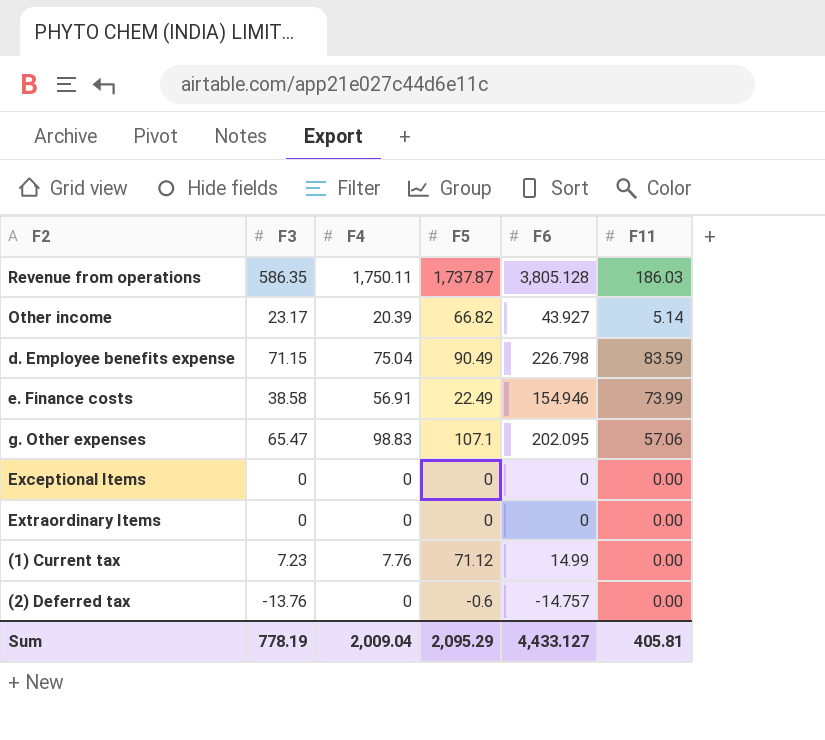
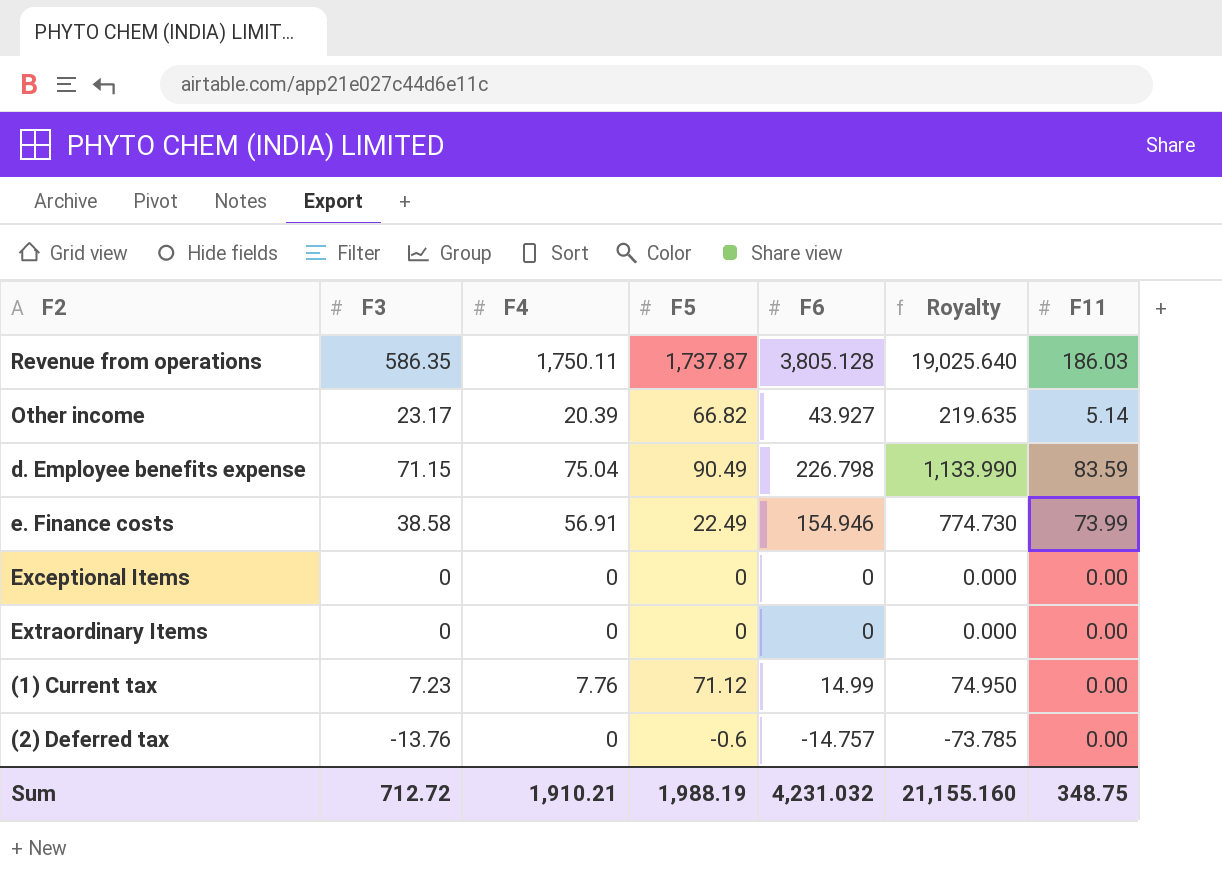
column Royalty | formula: none -> [F6] * 5
row g. Other expenses: 65.47 | 98.83 | 107.1 | 202.095 | 57.06 -> none
Sum | F3: 778.19 -> 712.72
Sum | F4: 2,009.04 -> 1,910.21
Sum | F5: 2,095.29 -> 1,988.19
Sum | F6: 4,433.127 -> 4,231.032
Sum | F11: 405.81 -> 348.75

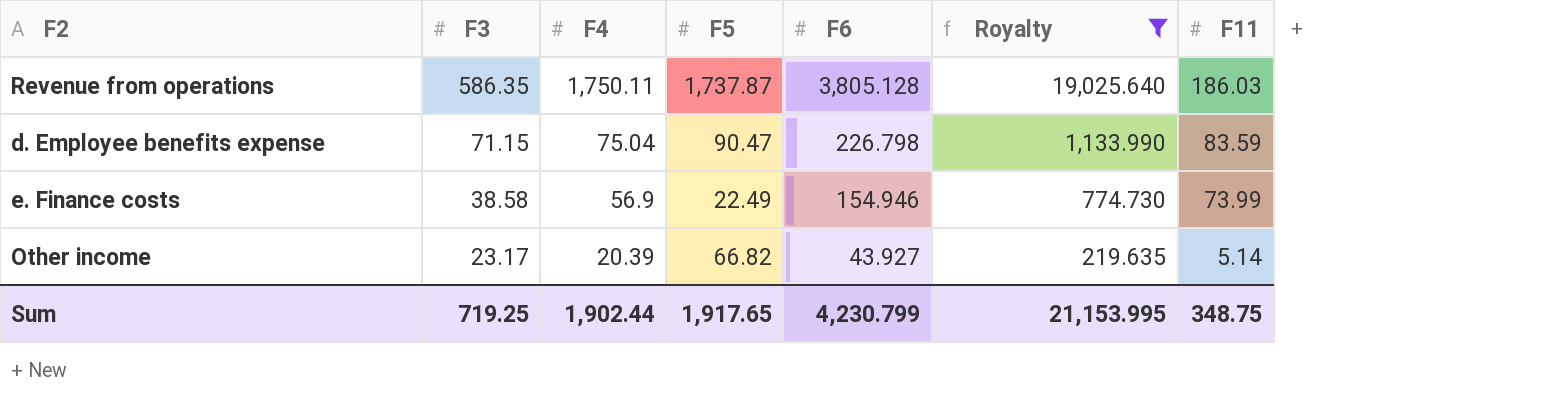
filter: none -> Royalty >= 219.635
row order: none -> F3 descending
d. Employee benefits expense | F5: 90.49 -> 90.47
e. Finance costs | F4: 56.91 -> 56.9
Sum | F3: 712.72 -> 719.25
Sum | F4: 1,910.21 -> 1,902.44
Sum | F5: 1,988.19 -> 1,917.65
Sum | F6: 4,231.032 -> 4,230.799
Sum | Royalty: 21,155.160 -> 21,153.995

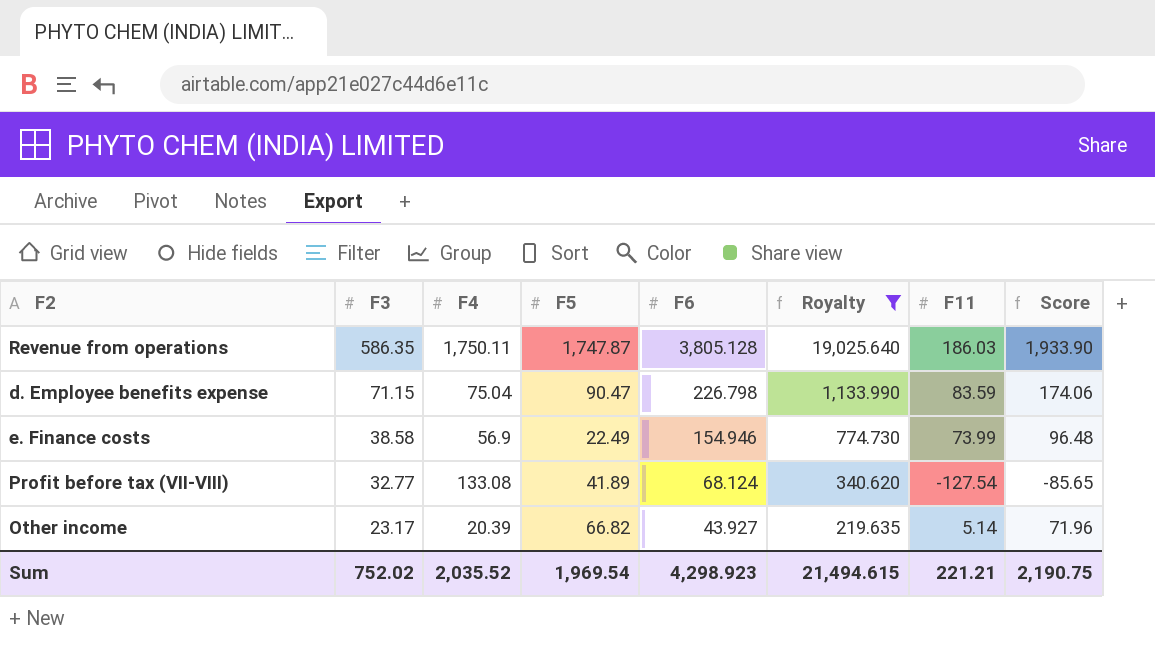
column Score | formula: none -> [F5] + [F11]
Revenue from operations | F5: 1,737.87 -> 1,747.87
row Profit before tax (VII-VIII): none -> 32.77 | 133.08 | 41.89 | 68.124 | 340.620 | -127.54 | -85.65
Sum | F3: 719.25 -> 752.02
Sum | F4: 1,902.44 -> 2,035.52
Sum | F5: 1,917.65 -> 1,969.54
Sum | F6: 4,230.799 -> 4,298.923
Sum | Royalty: 21,153.995 -> 21,494.615
Sum | F11: 348.75 -> 221.21

